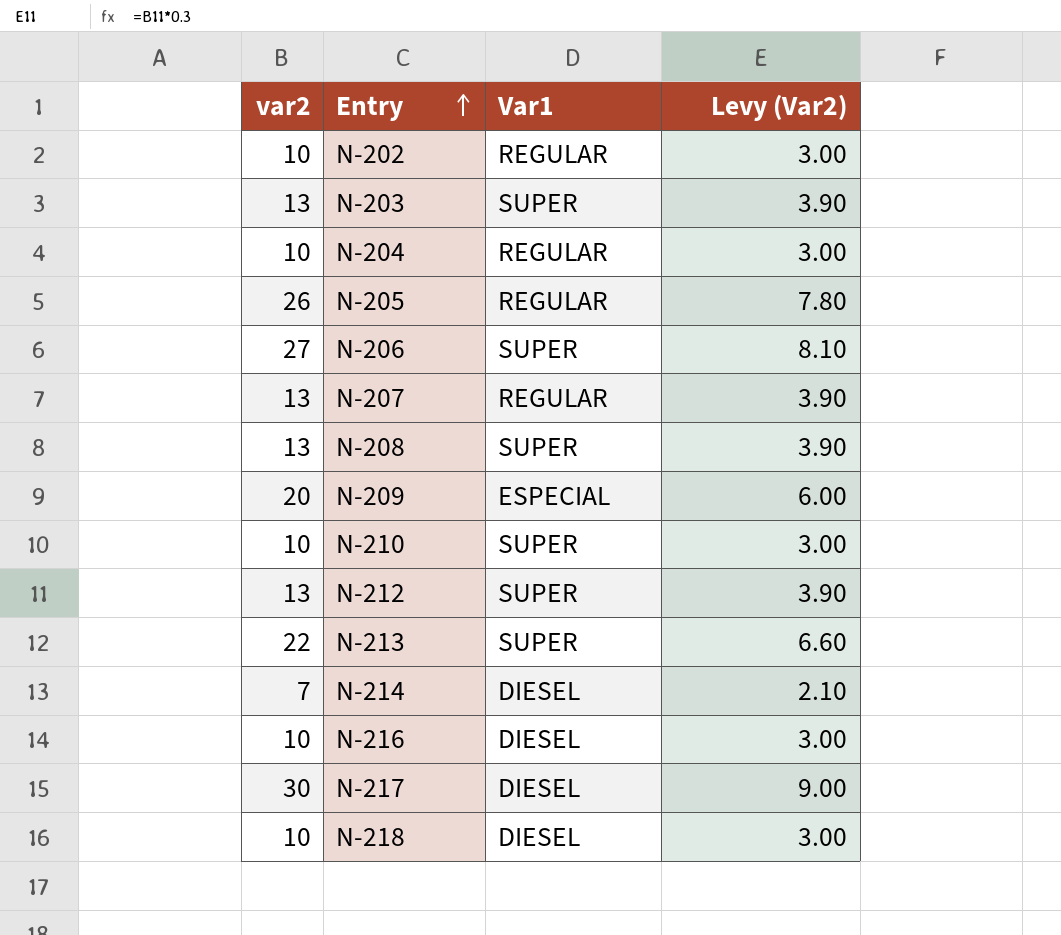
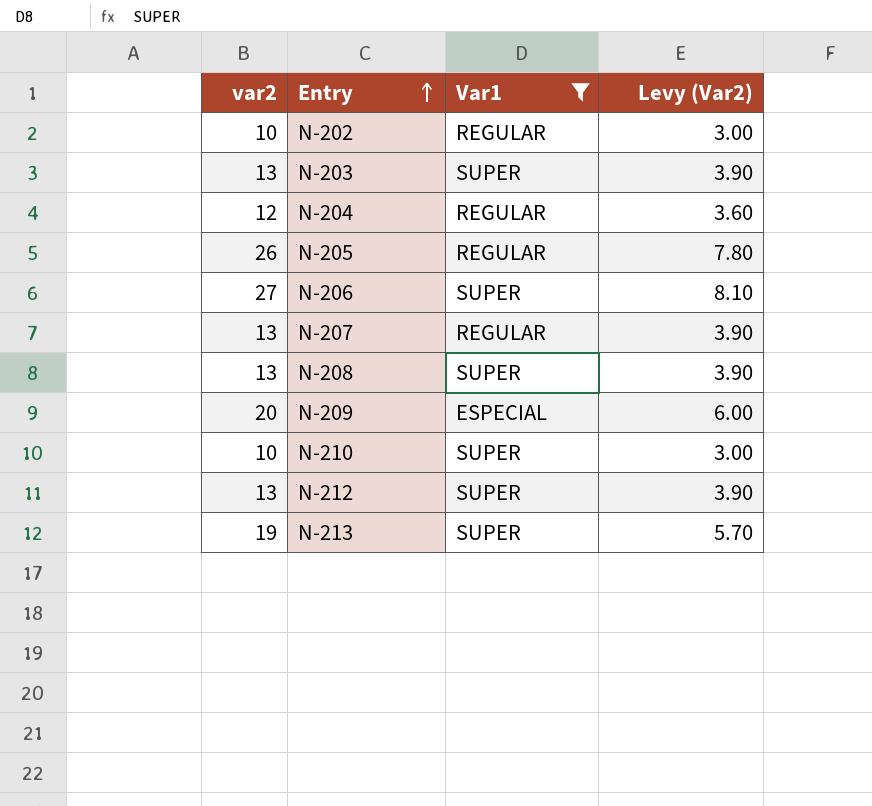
filter: none -> Var1 != DIESEL
N-204 | var2: 10 -> 12
N-204 | Levy (Var2): 3.00 -> 3.60
N-213 | var2: 22 -> 19
N-213 | Levy (Var2): 6.60 -> 5.70

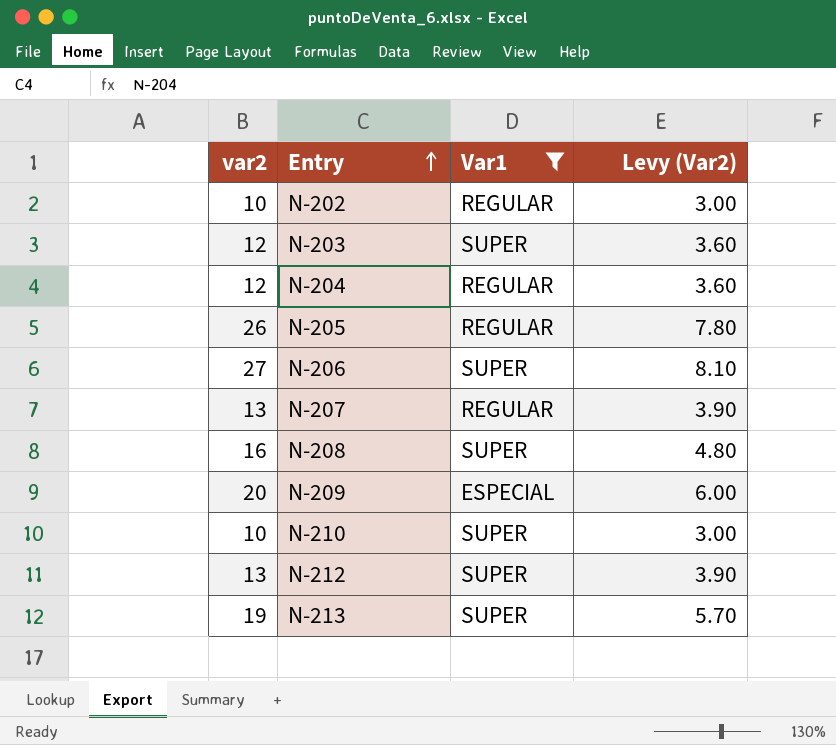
N-203 | var2: 13 -> 12
N-203 | Levy (Var2): 3.90 -> 3.60
N-208 | var2: 13 -> 16
N-208 | Levy (Var2): 3.90 -> 4.80

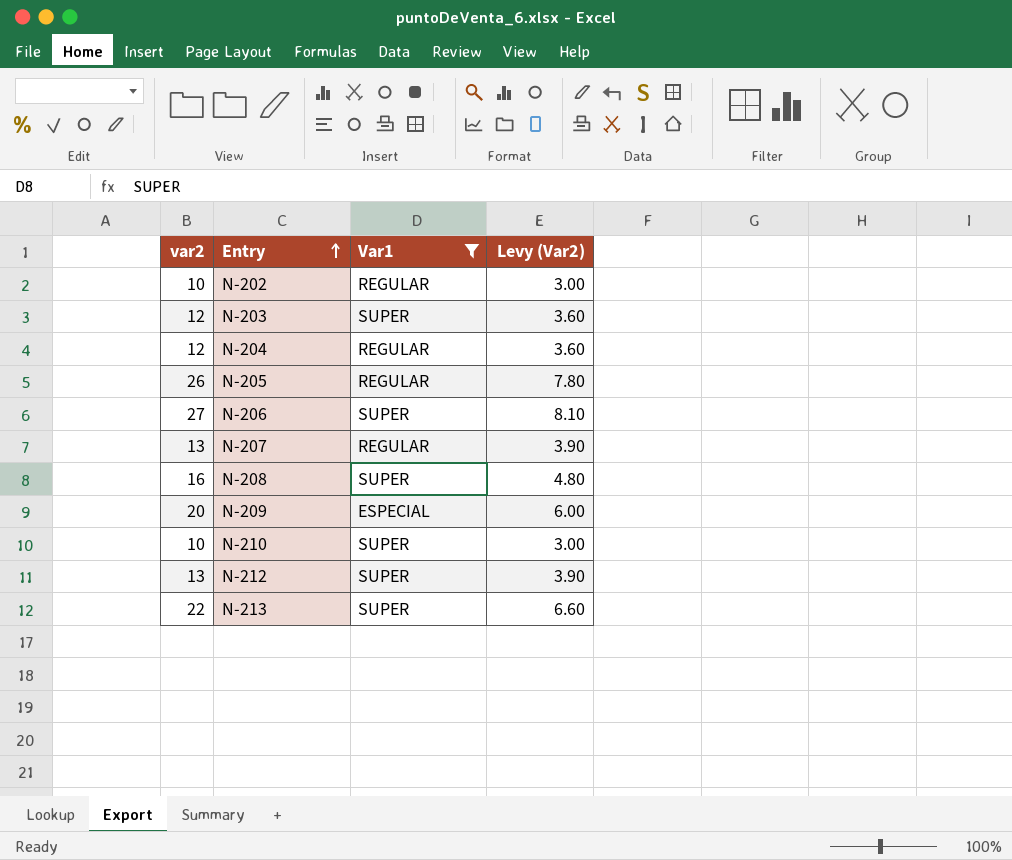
N-213 | var2: 19 -> 22
N-213 | Levy (Var2): 5.70 -> 6.60

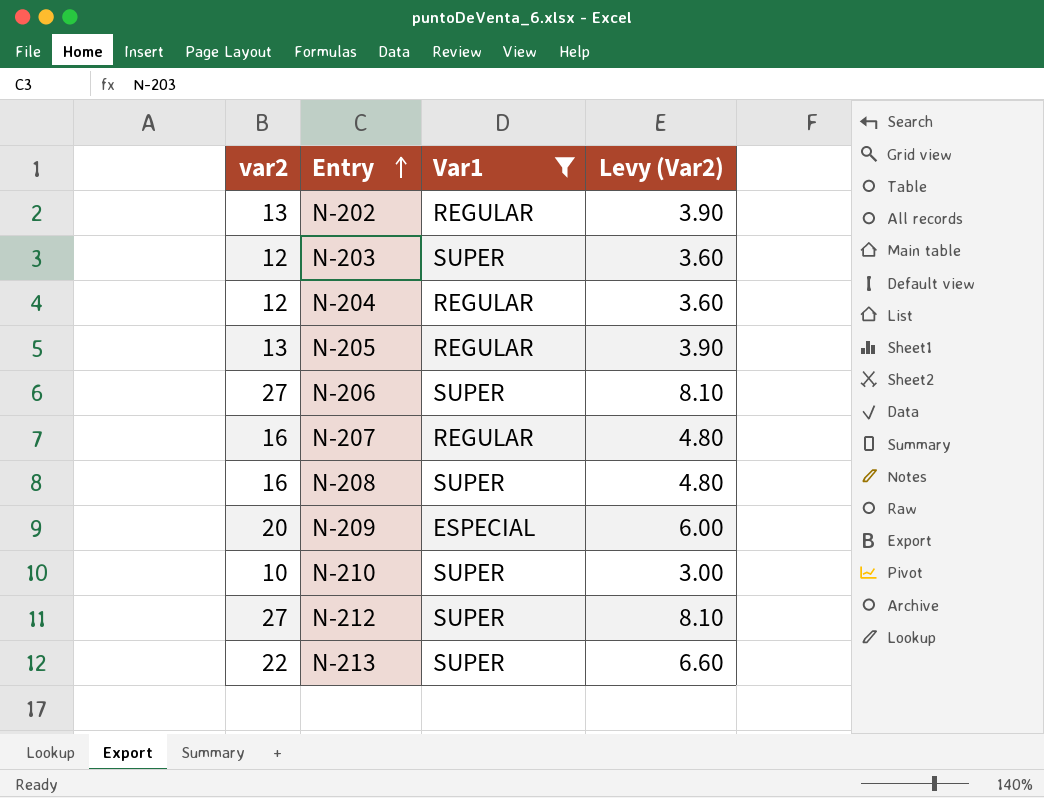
N-202 | var2: 10 -> 13
N-202 | Levy (Var2): 3.00 -> 3.90
N-205 | var2: 26 -> 13
N-205 | Levy (Var2): 7.80 -> 3.90
N-207 | var2: 13 -> 16
N-207 | Levy (Var2): 3.90 -> 4.80
N-212 | var2: 13 -> 27
N-212 | Levy (Var2): 3.90 -> 8.10

